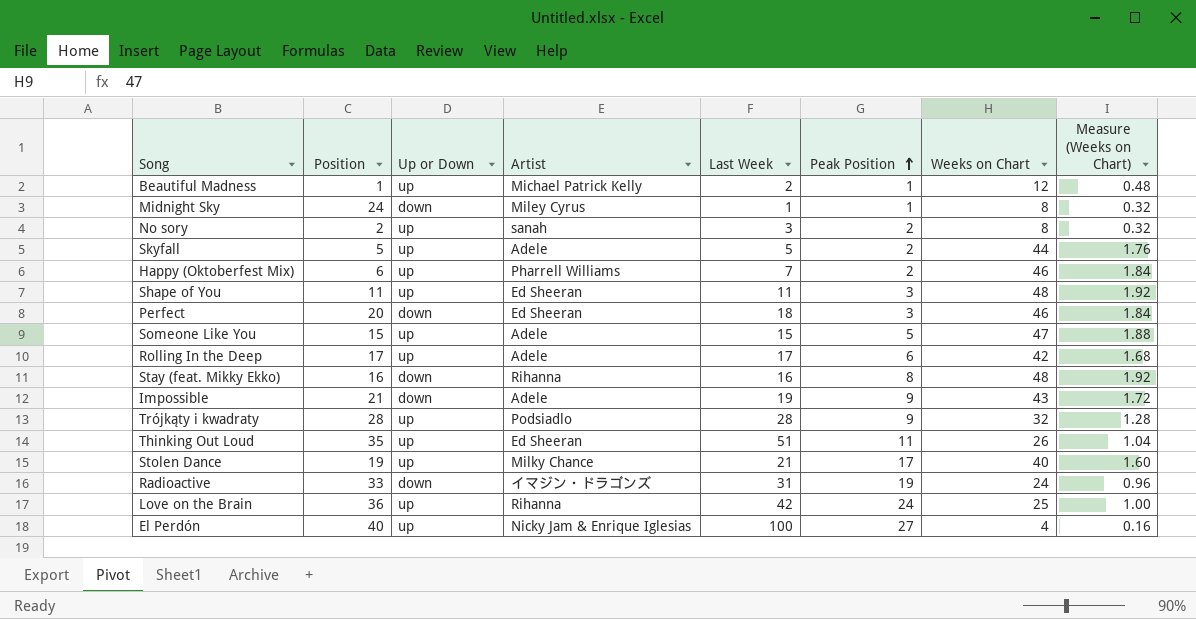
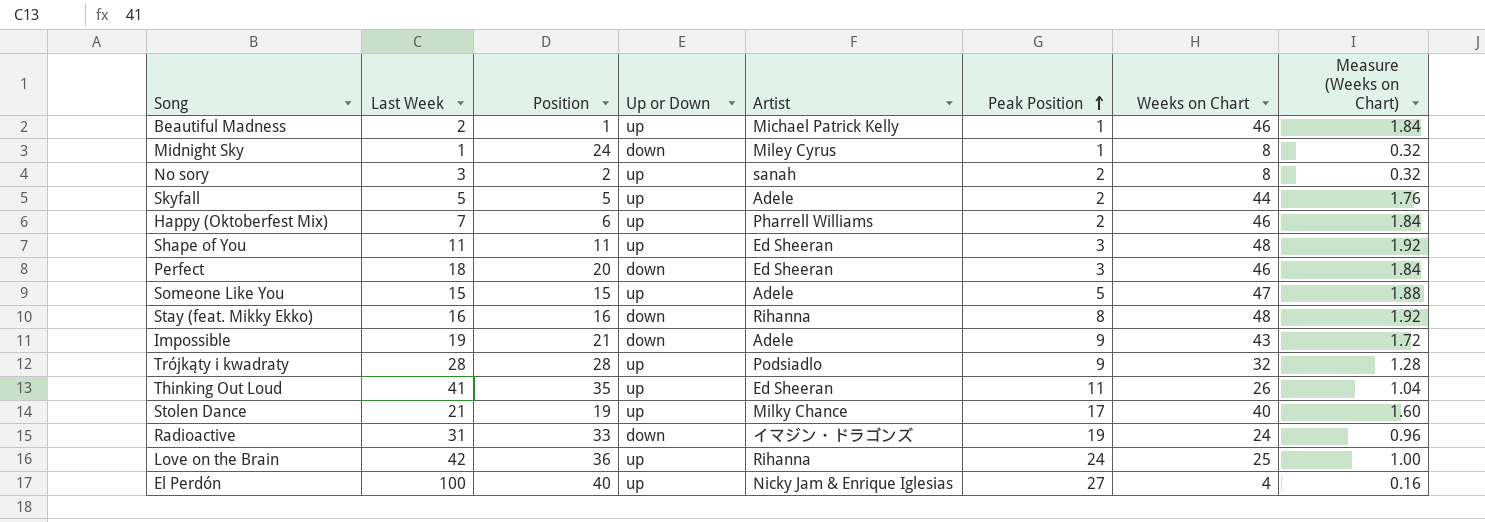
column Last Week | position: 5 -> 2
row Rolling In the Deep: 17 | up | Adele | 17 | 6 | 42 | 1.68 -> none
Beautiful Madness | Weeks on Chart: 12 -> 46
Beautiful Madness | Measure (Weeks on Chart): 0.48 -> 1.84
Thinking Out Loud | Last Week: 51 -> 41

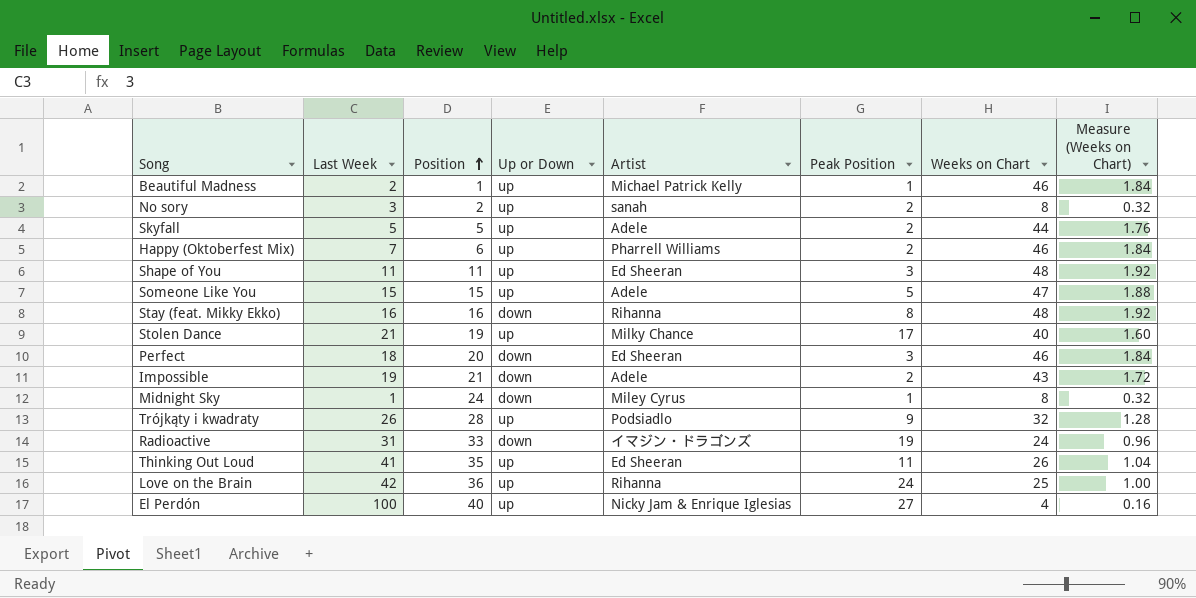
row order: Peak Position ascending -> Position ascending
Impossible | Peak Position: 9 -> 2
Trójkąty i kwadraty | Last Week: 28 -> 26

